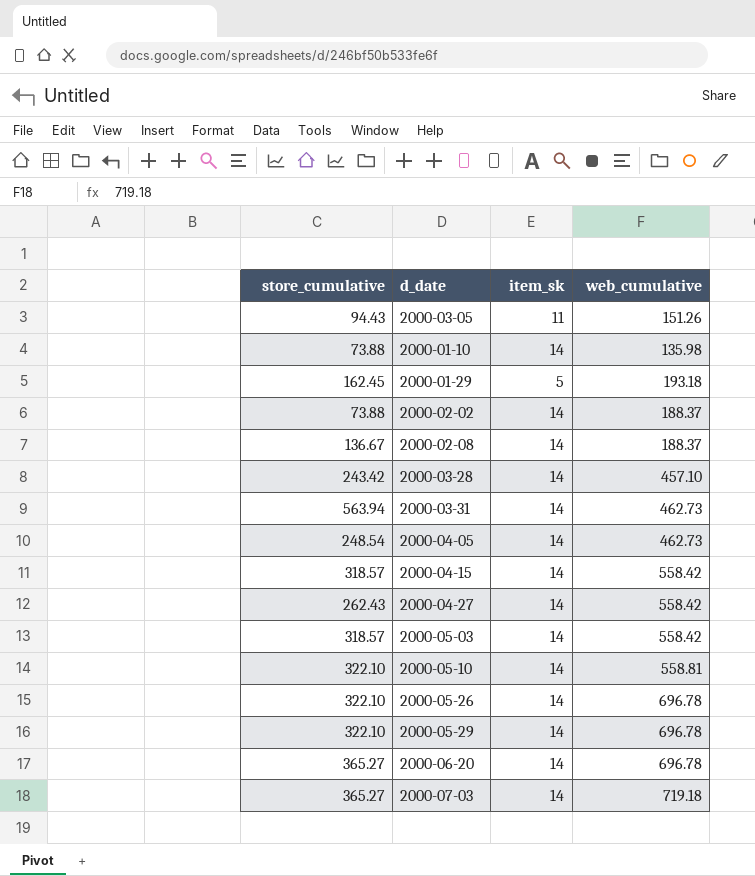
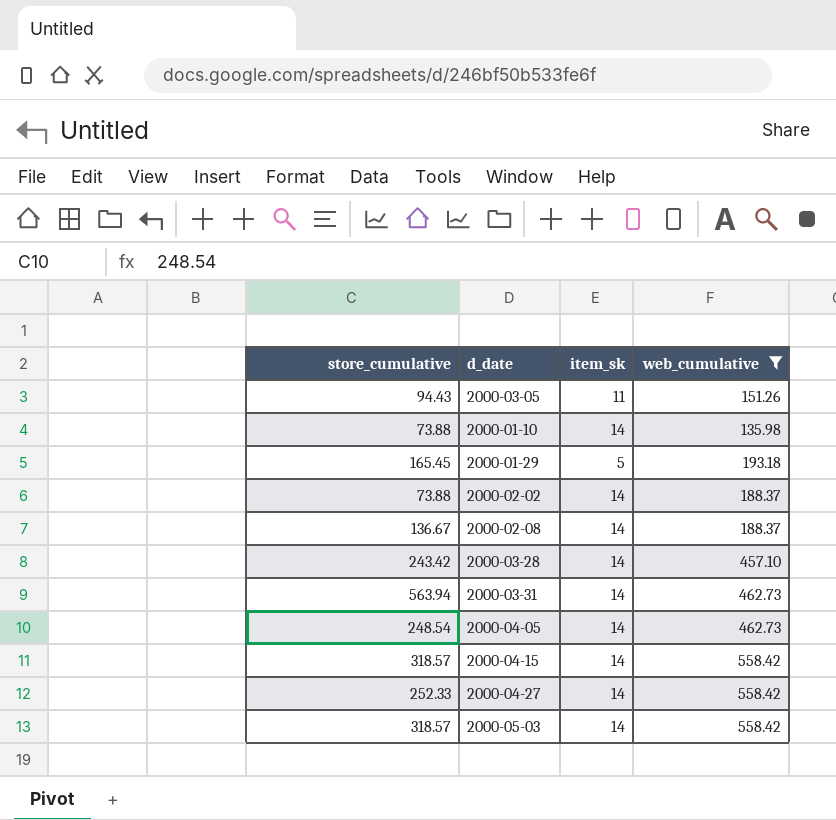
filter: none -> web_cumulative <= 558.42
2000-01-29 | store_cumulative: 162.45 -> 165.45
2000-04-27 | store_cumulative: 262.43 -> 252.33

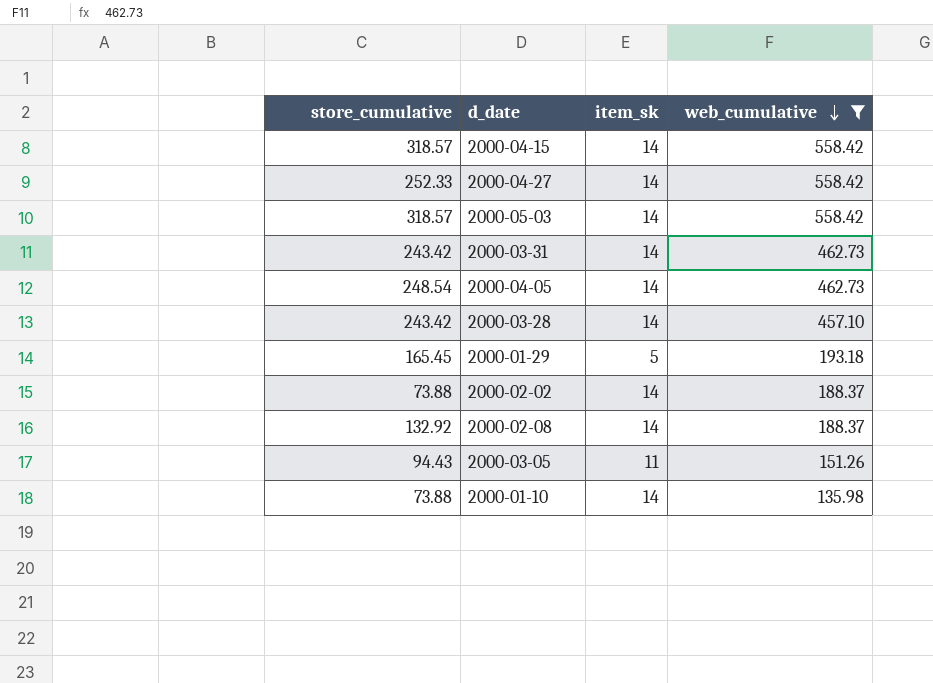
row order: none -> web_cumulative descending
2000-03-31 | store_cumulative: 563.94 -> 243.42
2000-02-08 | store_cumulative: 136.67 -> 132.92

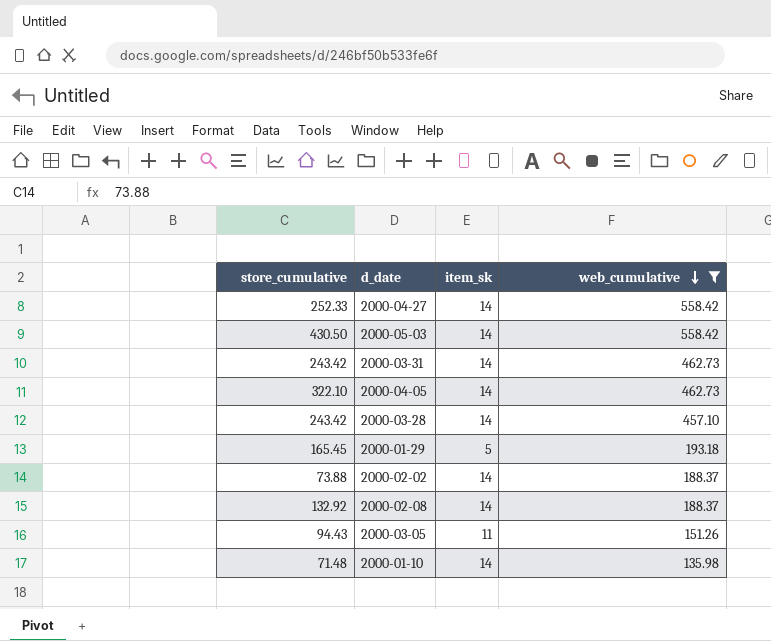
row 2000-04-15: 318.57 | 14 | 558.42 -> none
2000-05-03 | store_cumulative: 318.57 -> 430.50
2000-04-05 | store_cumulative: 248.54 -> 322.10
2000-01-10 | store_cumulative: 73.88 -> 71.48

